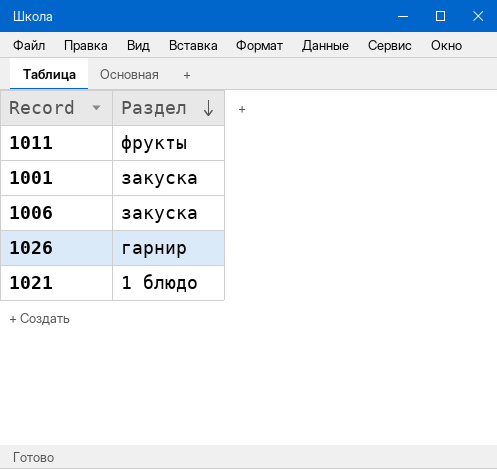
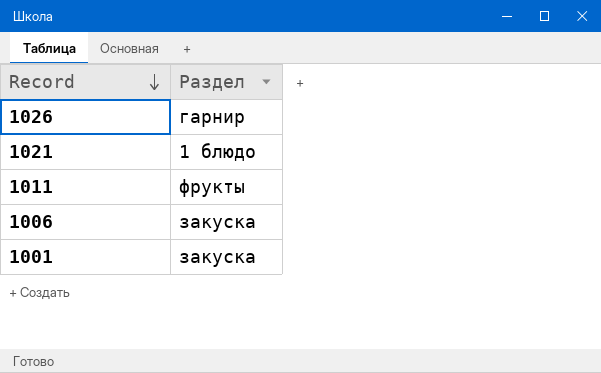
row order: Раздел descending -> Record descending

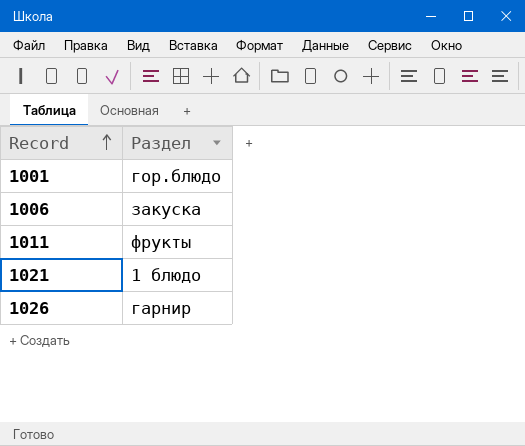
row order: Record descending -> Record ascending
1001 | Раздел: закуска -> гор.блюдо

